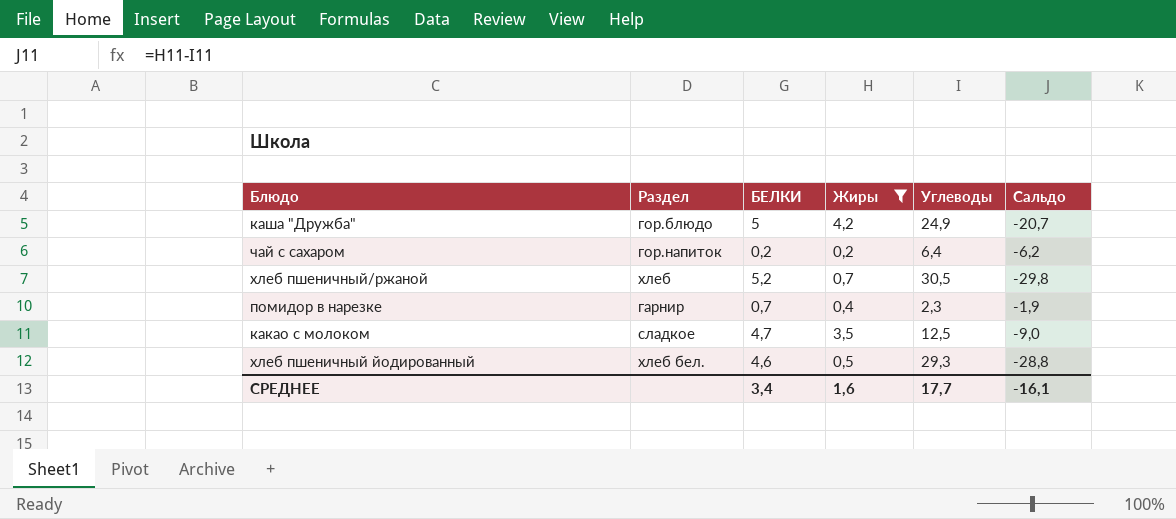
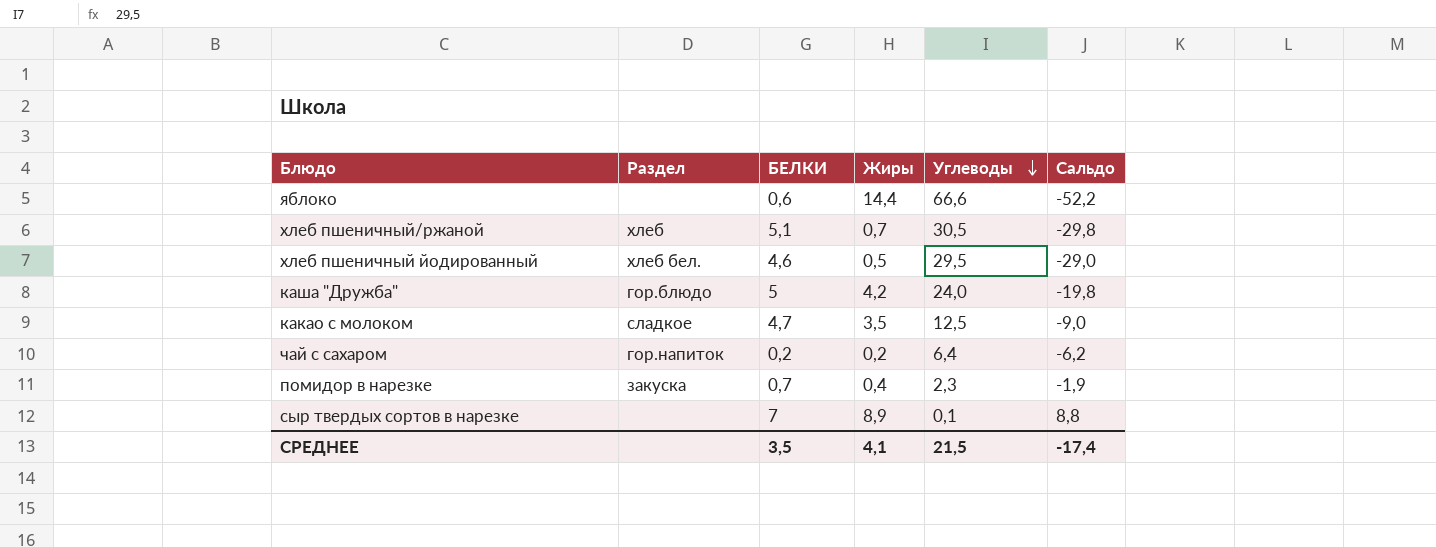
filter: Жиры <= 4,2 -> none
row order: none -> Углеводы descending
хлеб пшеничный/ржаной | БЕЛКИ: 5,2 -> 5,1
хлеб пшеничный йодированный | Углеводы: 29,3 -> 29,5
хлеб пшеничный йодированный | Сальдо: -28,8 -> -29,0
каша "Дружба" | Углеводы: 24,9 -> 24,0
каша "Дружба" | Сальдо: -20,7 -> -19,8
помидор в нарезке | Раздел: гарнир -> закуска
СРЕДНЕЕ | БЕЛКИ: 3,4 -> 3,5
СРЕДНЕЕ | Жиры: 1,6 -> 4,1
СРЕДНЕЕ | Углеводы: 17,7 -> 21,5
СРЕДНЕЕ | Сальдо: -16,1 -> -17,4

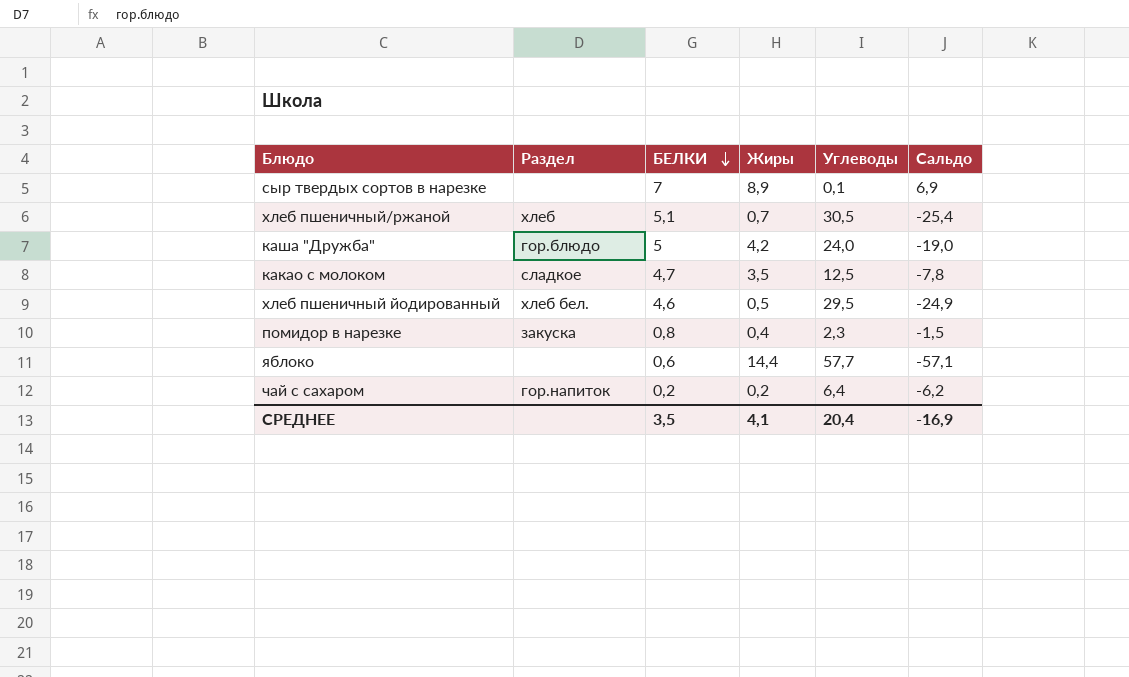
row order: Углеводы descending -> БЕЛКИ descending
column Сальдо | formula: [Жиры] - [Углеводы] -> [БЕЛКИ] - [Углеводы]
помидор в нарезке | БЕЛКИ: 0,7 -> 0,8
яблоко | Углеводы: 66,6 -> 57,7
СРЕДНЕЕ | Углеводы: 21,5 -> 20,4
СРЕДНЕЕ | Сальдо: -17,4 -> -16,9

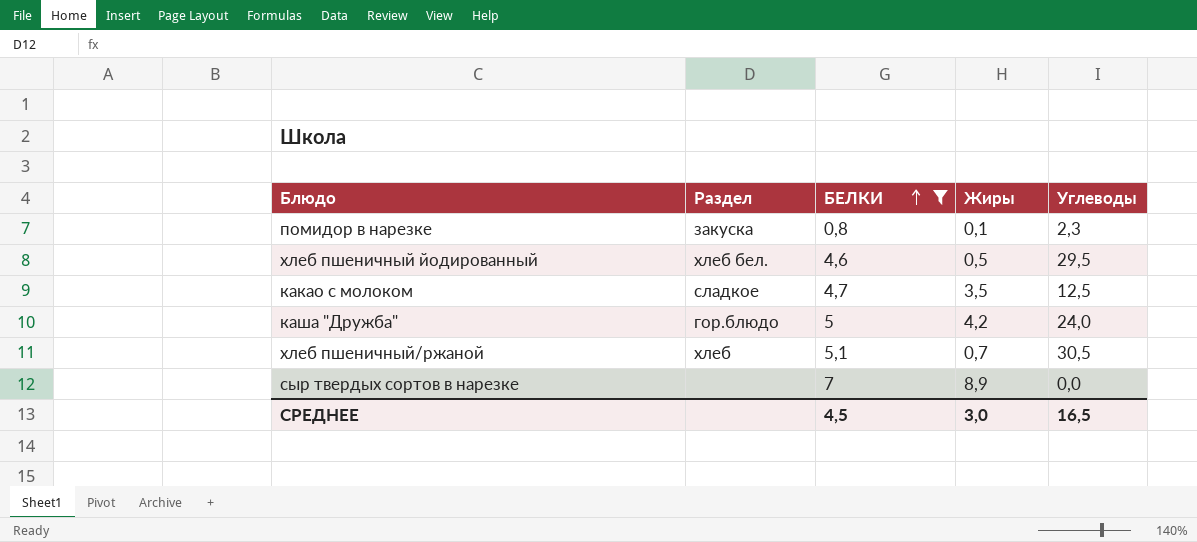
filter: none -> БЕЛКИ >= 0,8
row order: БЕЛКИ descending -> БЕЛКИ ascending
column Сальдо | formula: [БЕЛКИ] - [Углеводы] -> none
помидор в нарезке | Жиры: 0,4 -> 0,1
сыр твердых сортов в нарезке | Углеводы: 0,1 -> 0,0
СРЕДНЕЕ | БЕЛКИ: 3,5 -> 4,5
СРЕДНЕЕ | Жиры: 4,1 -> 3,0
СРЕДНЕЕ | Углеводы: 20,4 -> 16,5

